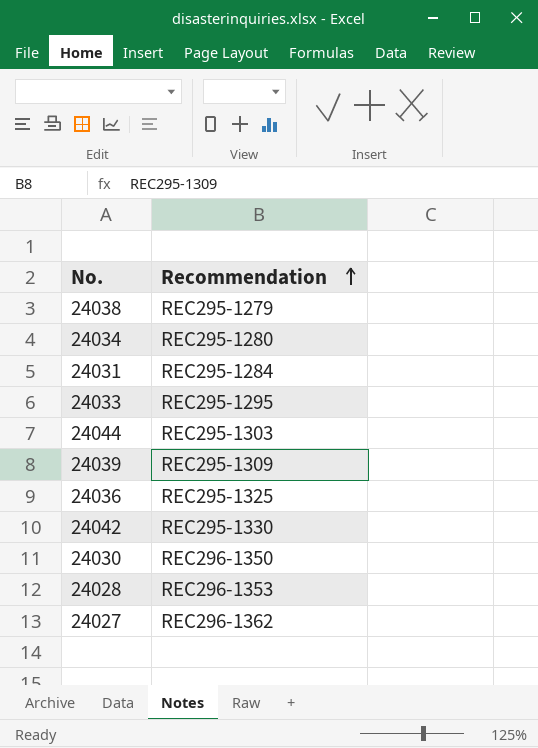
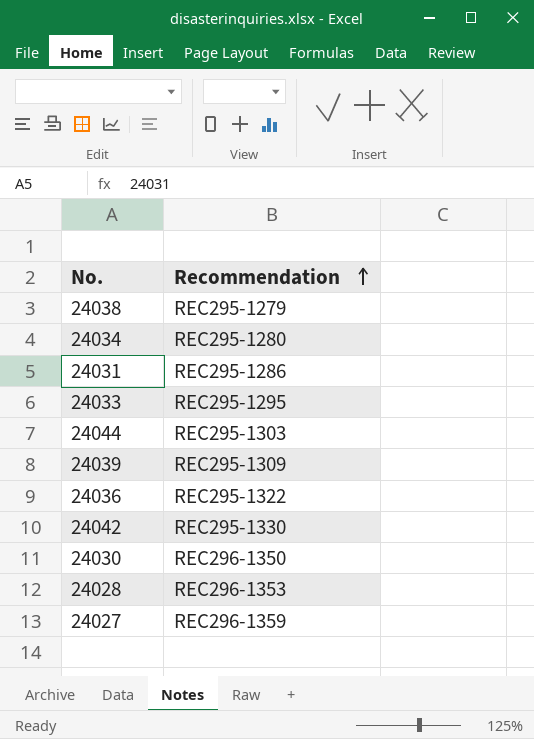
24031 | Recommendation: REC295-1284 -> REC295-1286
24036 | Recommendation: REC295-1325 -> REC295-1322
24027 | Recommendation: REC296-1362 -> REC296-1359

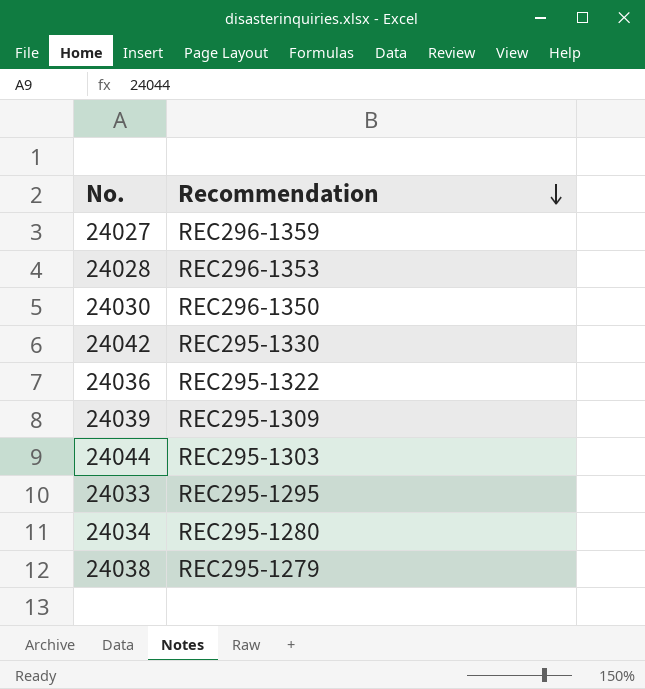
row order: Recommendation ascending -> Recommendation descending
row 24031: REC295-1286 -> none

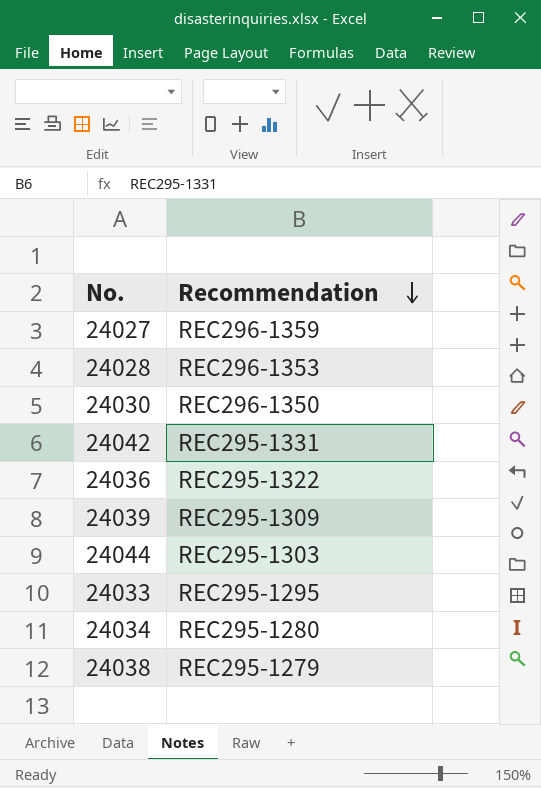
24042 | Recommendation: REC295-1330 -> REC295-1331

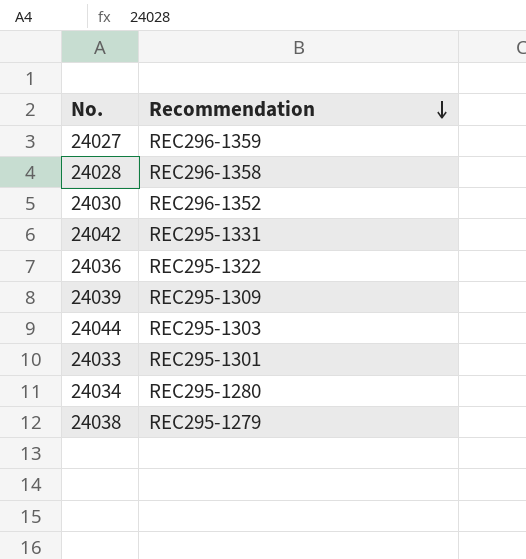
24028 | Recommendation: REC296-1353 -> REC296-1358
24030 | Recommendation: REC296-1350 -> REC296-1352
24033 | Recommendation: REC295-1295 -> REC295-1301

